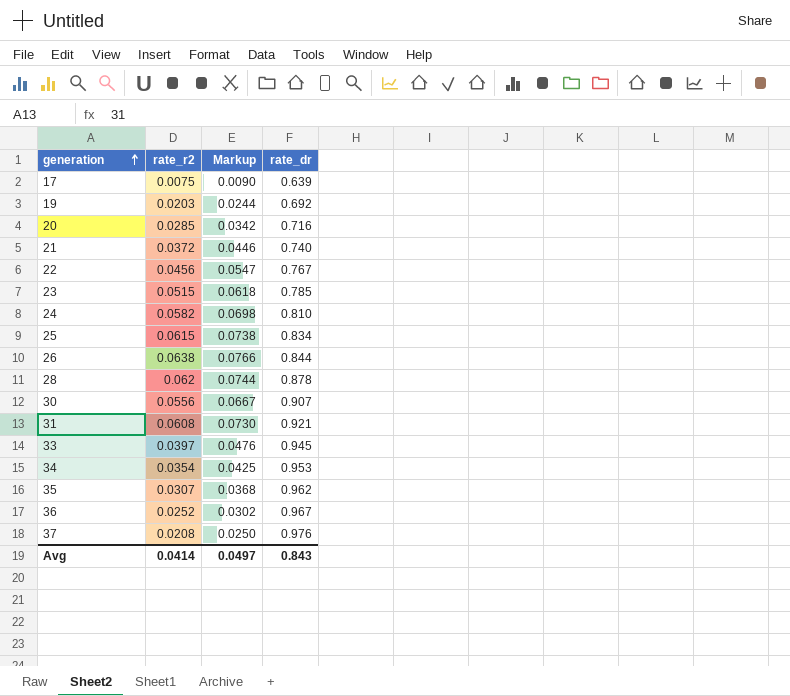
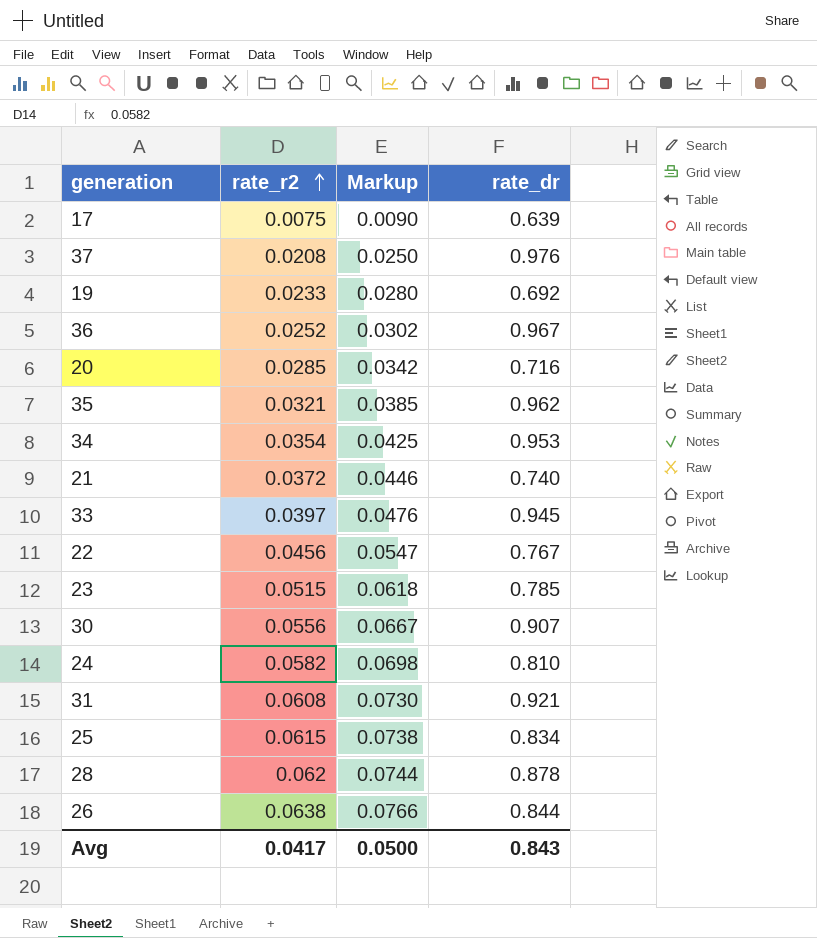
row order: generation ascending -> rate_r2 ascending
19 | rate_r2: 0.0203 -> 0.0233
19 | Markup: 0.0244 -> 0.0280
35 | rate_r2: 0.0307 -> 0.0321
35 | Markup: 0.0368 -> 0.0385
Avg | rate_r2: 0.0414 -> 0.0417
Avg | Markup: 0.0497 -> 0.0500

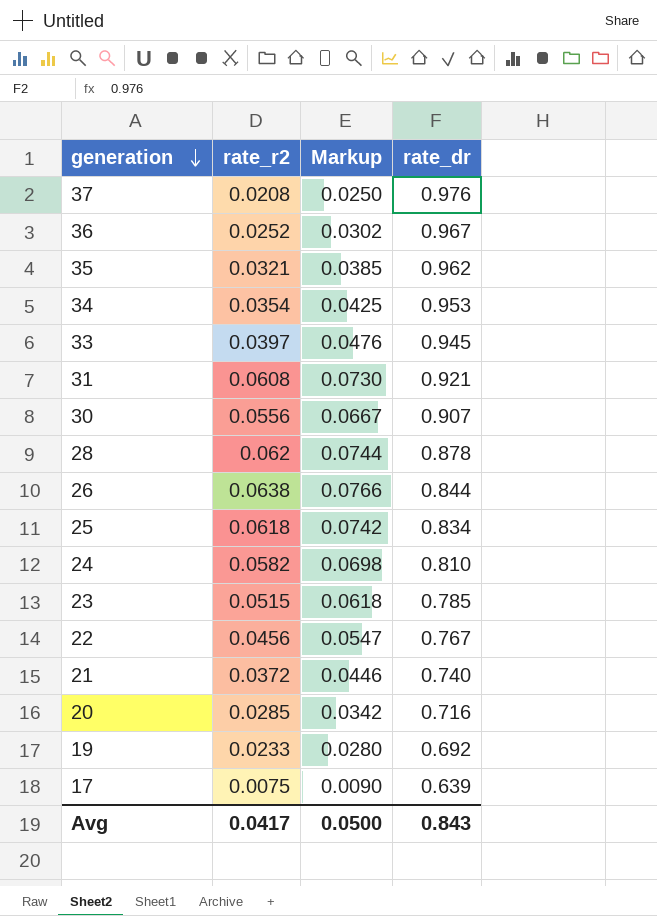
row order: rate_r2 ascending -> generation descending
25 | rate_r2: 0.0615 -> 0.0618
25 | Markup: 0.0738 -> 0.0742

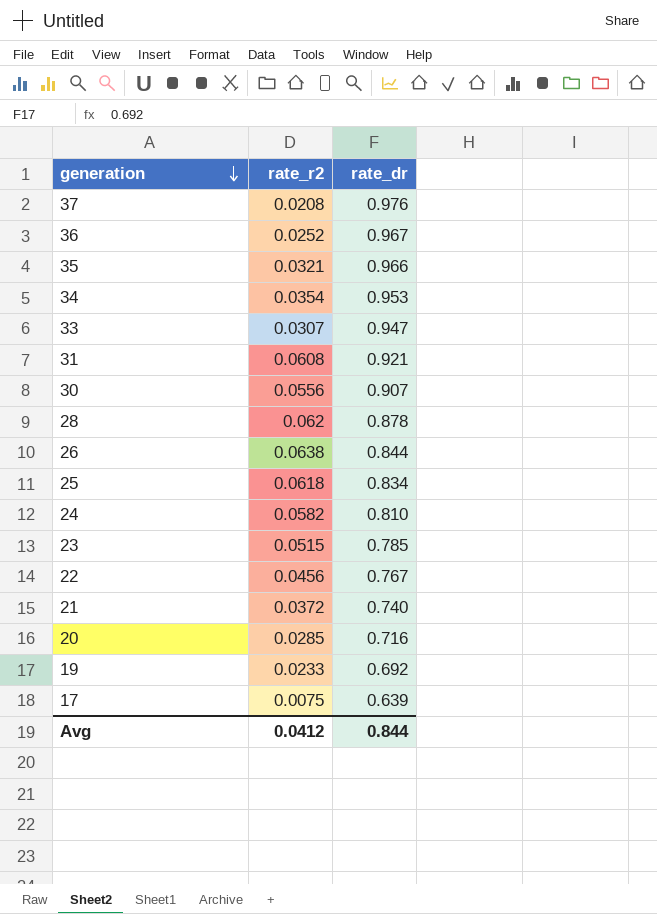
column Markup | formula: [rate_r2] * 1.2 -> none
35 | rate_dr: 0.962 -> 0.966
33 | rate_r2: 0.0397 -> 0.0307
33 | rate_dr: 0.945 -> 0.947
Avg | rate_r2: 0.0417 -> 0.0412
Avg | rate_dr: 0.843 -> 0.844

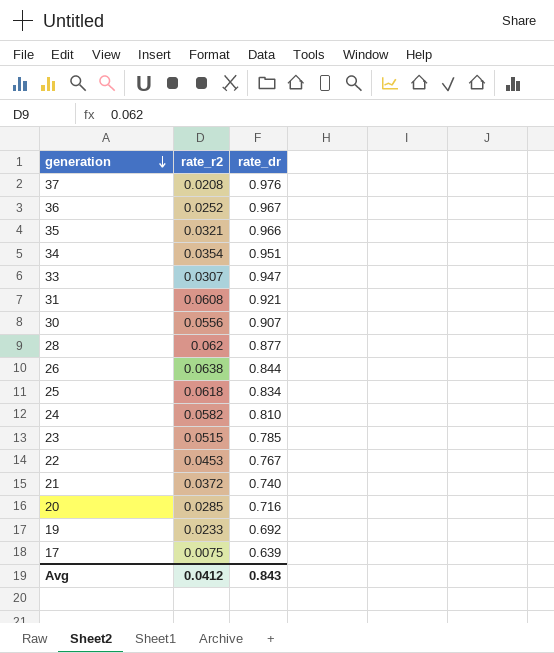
34 | rate_dr: 0.953 -> 0.951
28 | rate_dr: 0.878 -> 0.877
22 | rate_r2: 0.0456 -> 0.0453
Avg | rate_dr: 0.844 -> 0.843

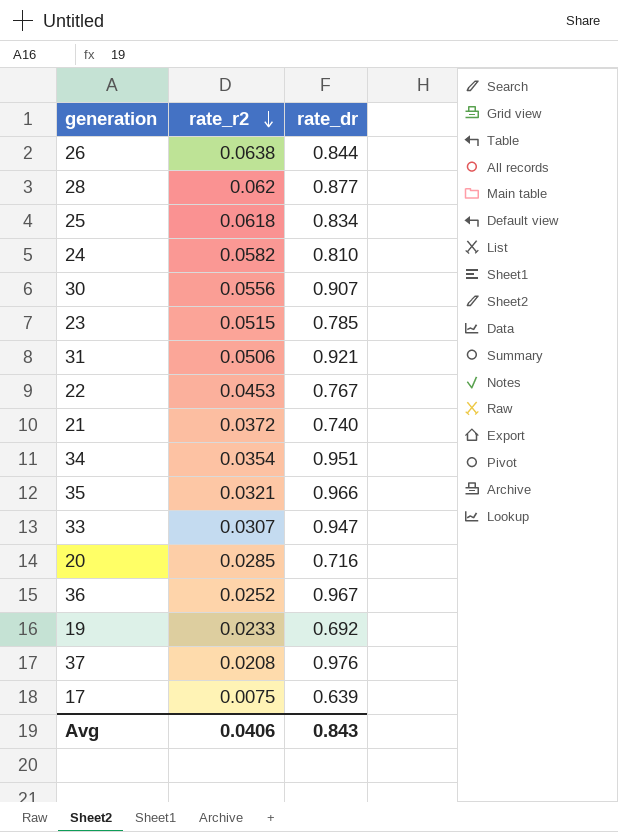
row order: generation descending -> rate_r2 descending
31 | rate_r2: 0.0608 -> 0.0506
Avg | rate_r2: 0.0412 -> 0.0406

